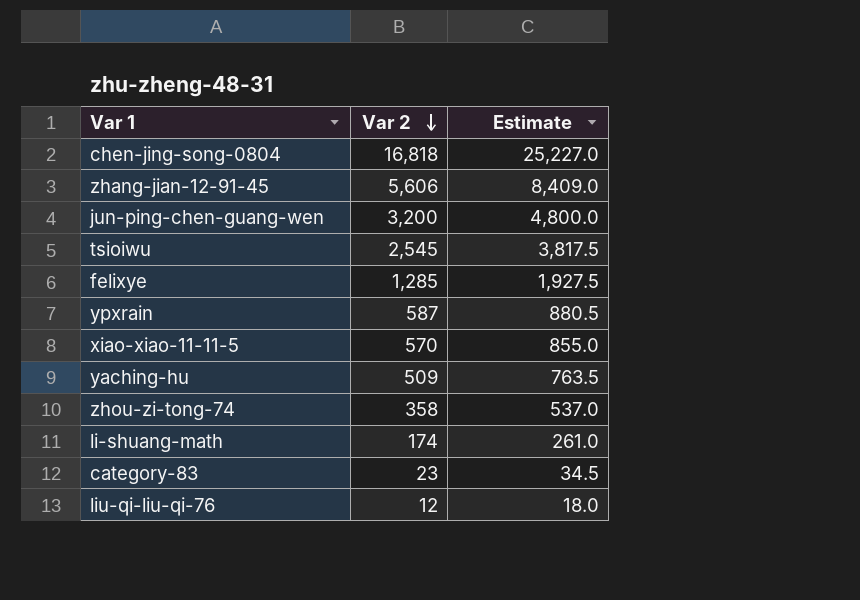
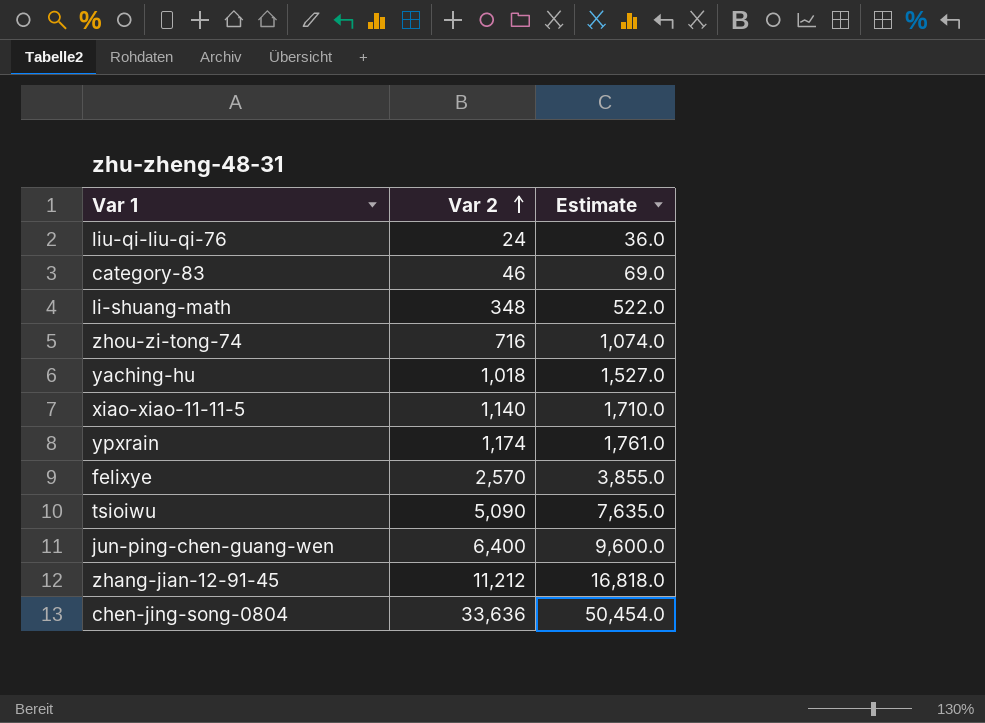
row order: Var 2 descending -> Var 2 ascending
liu-qi-liu-qi-76 | Var 2: 12 -> 24
liu-qi-liu-qi-76 | Estimate: 18.0 -> 36.0
category-83 | Var 2: 23 -> 46
category-83 | Estimate: 34.5 -> 69.0
li-shuang-math | Var 2: 174 -> 348
li-shuang-math | Estimate: 261.0 -> 522.0
zhou-zi-tong-74 | Var 2: 358 -> 716
zhou-zi-tong-74 | Estimate: 537.0 -> 1,074.0
yaching-hu | Var 2: 509 -> 1,018
yaching-hu | Estimate: 763.5 -> 1,527.0
xiao-xiao-11-11-5 | Var 2: 570 -> 1,140
xiao-xiao-11-11-5 | Estimate: 855.0 -> 1,710.0
ypxrain | Var 2: 587 -> 1,174
ypxrain | Estimate: 880.5 -> 1,761.0
felixye | Var 2: 1,285 -> 2,570
felixye | Estimate: 1,927.5 -> 3,855.0
tsioiwu | Var 2: 2,545 -> 5,090
tsioiwu | Estimate: 3,817.5 -> 7,635.0
jun-ping-chen-guang-wen | Var 2: 3,200 -> 6,400
jun-ping-chen-guang-wen | Estimate: 4,800.0 -> 9,600.0
zhang-jian-12-91-45 | Var 2: 5,606 -> 11,212
zhang-jian-12-91-45 | Estimate: 8,409.0 -> 16,818.0
chen-jing-song-0804 | Var 2: 16,818 -> 33,636
chen-jing-song-0804 | Estimate: 25,227.0 -> 50,454.0

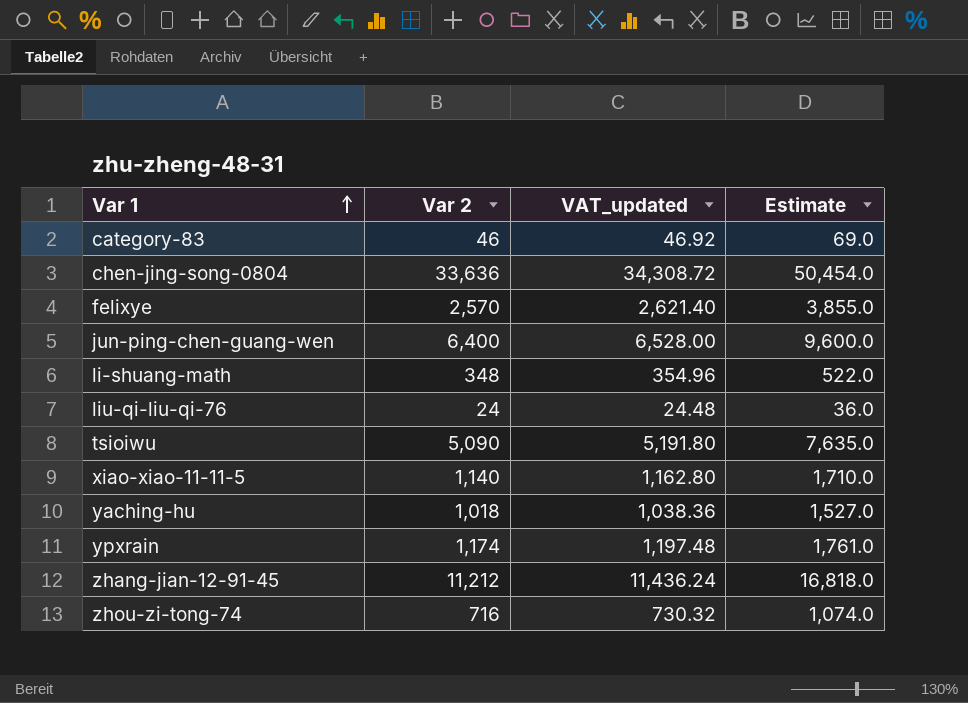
row order: Var 2 ascending -> Var 1 ascending
column VAT_updated | formula: none -> [Var 2] * 1.02

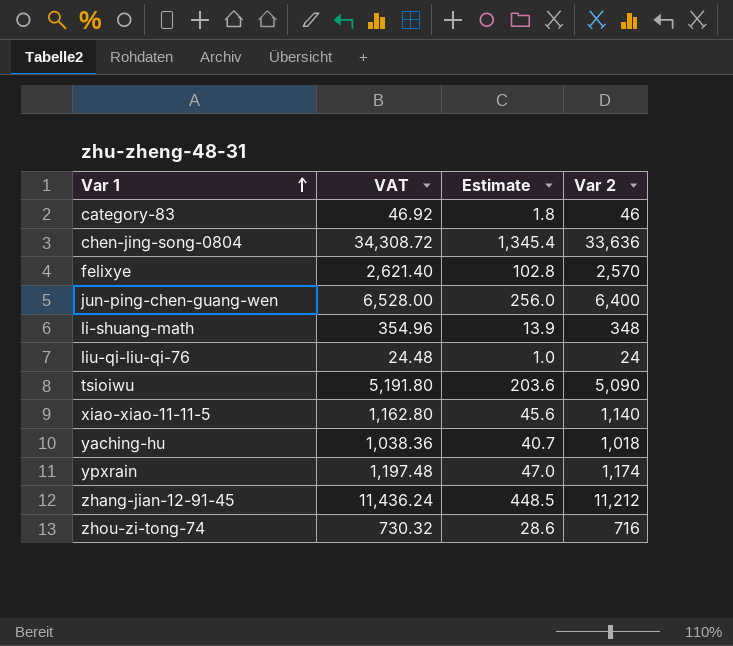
column name: VAT_updated -> VAT
column Estimate | formula: [Var 2] * 1.5 -> [Var 2] * 0.04
column Var 2 | position: 2 -> 4

